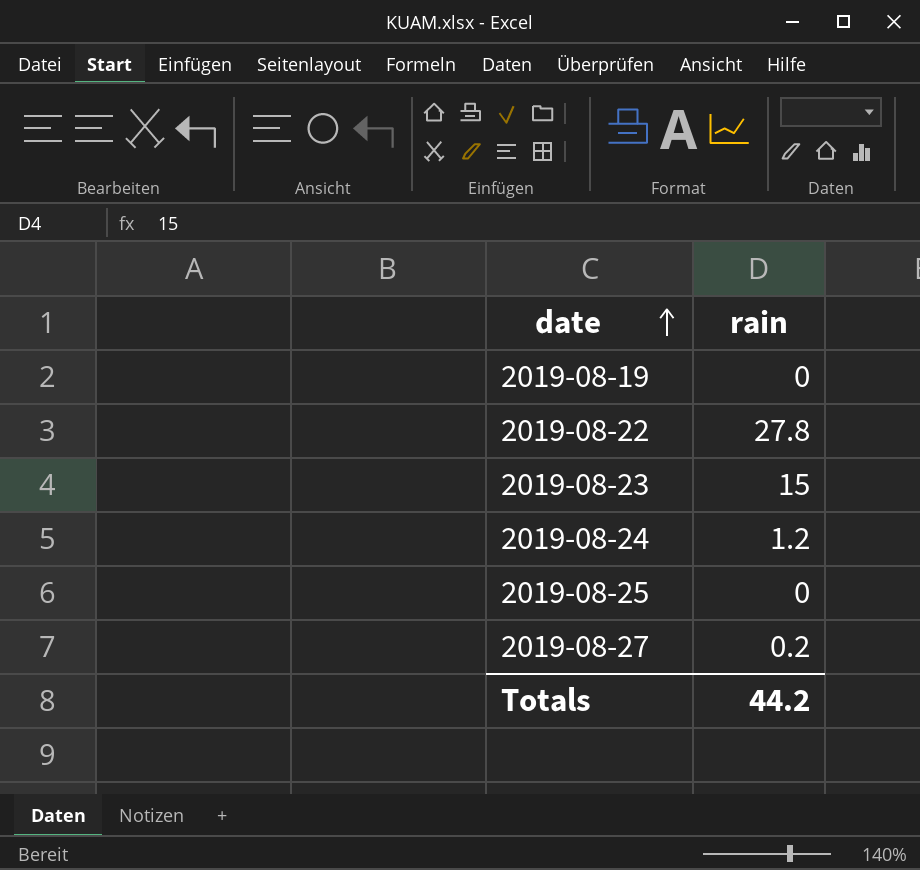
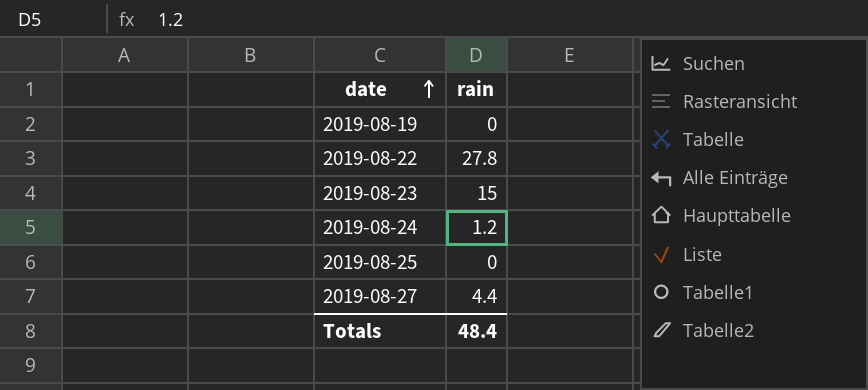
2019-08-27 | rain: 0.2 -> 4.4
Totals | rain: 44.2 -> 48.4

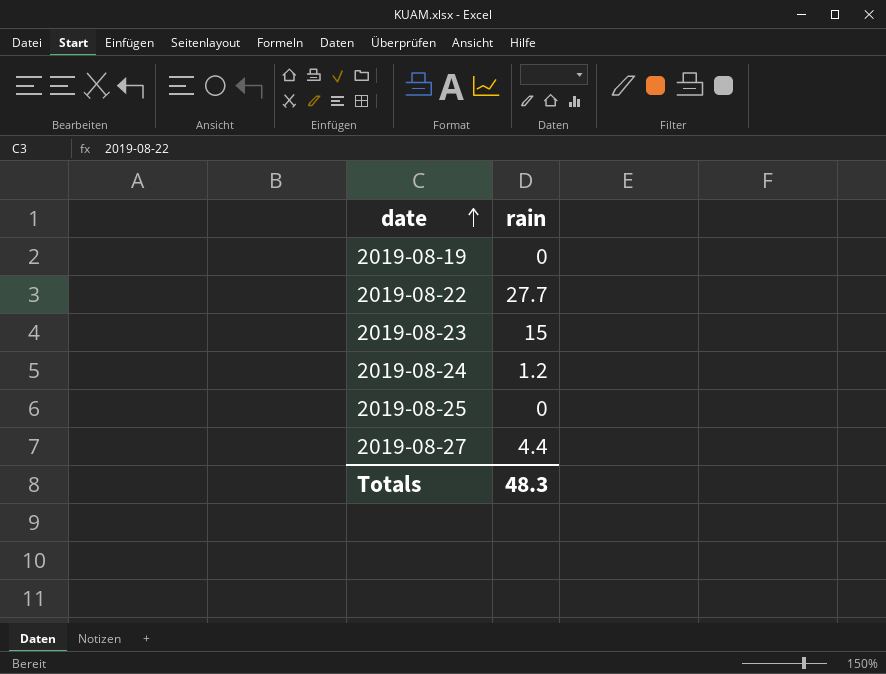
2019-08-22 | rain: 27.8 -> 27.7
Totals | rain: 48.4 -> 48.3

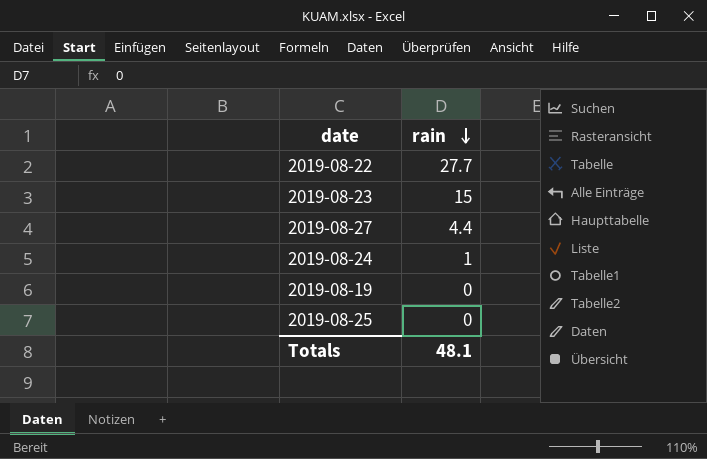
row order: date ascending -> rain descending
2019-08-24 | rain: 1.2 -> 1
Totals | rain: 48.3 -> 48.1

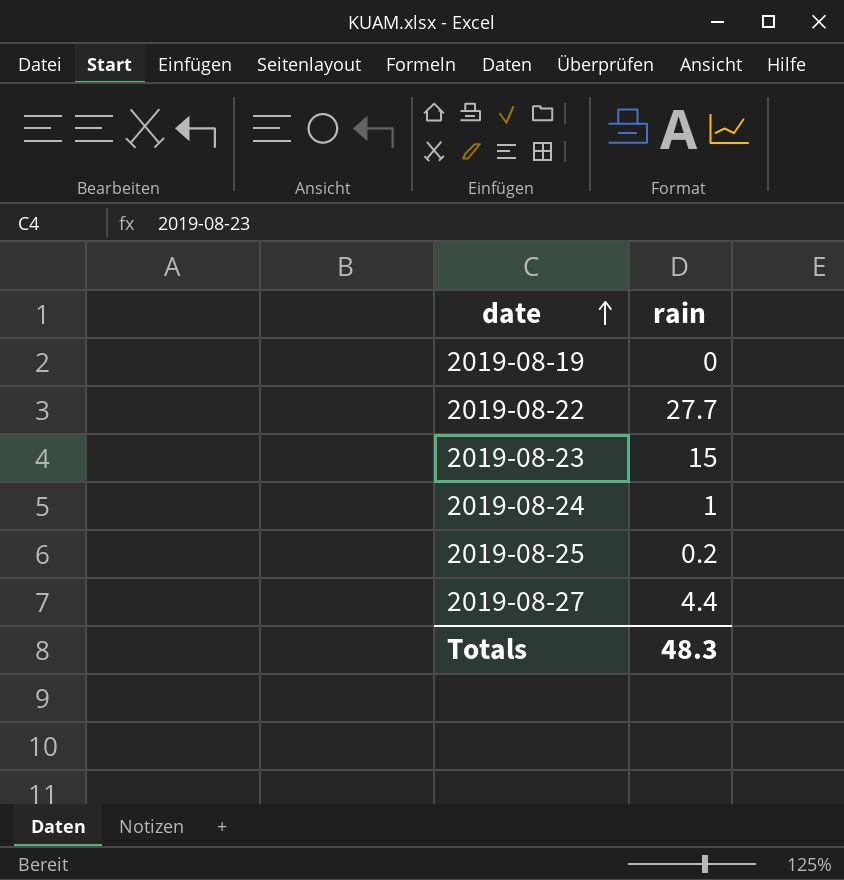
row order: rain descending -> date ascending
2019-08-25 | rain: 0 -> 0.2
Totals | rain: 48.1 -> 48.3

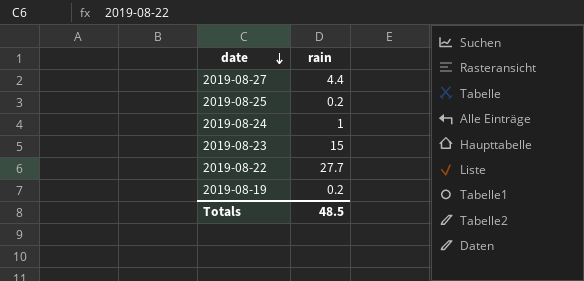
row order: date ascending -> date descending
2019-08-19 | rain: 0 -> 0.2
Totals | rain: 48.3 -> 48.5

